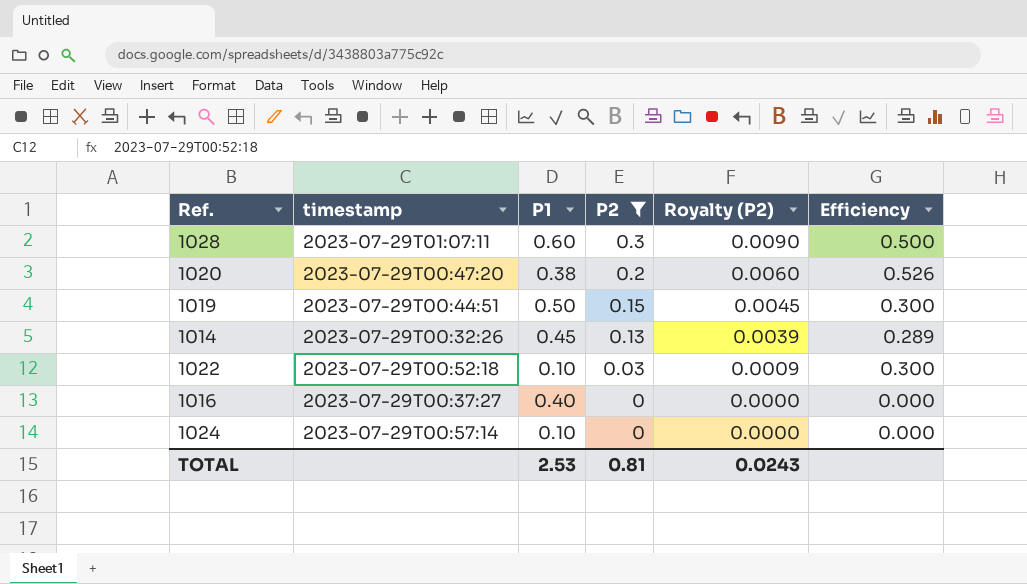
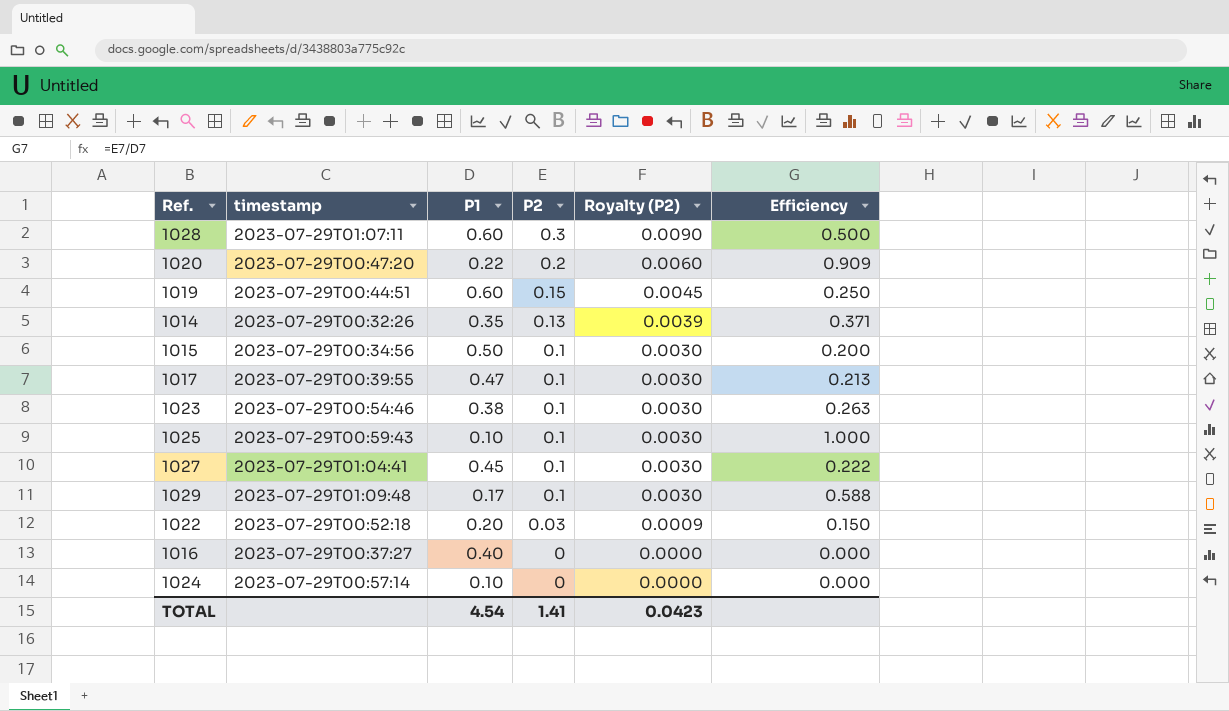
filter: P2 != 0.1 -> none
1020 | P1: 0.38 -> 0.22
1020 | Efficiency: 0.526 -> 0.909
1019 | P1: 0.50 -> 0.60
1019 | Efficiency: 0.300 -> 0.250
1014 | P1: 0.45 -> 0.35
1014 | Efficiency: 0.289 -> 0.371
1022 | P1: 0.10 -> 0.20
1022 | Efficiency: 0.300 -> 0.150
TOTAL | P1: 2.53 -> 4.54
TOTAL | P2: 0.81 -> 1.41
TOTAL | Royalty (P2): 0.0243 -> 0.0423

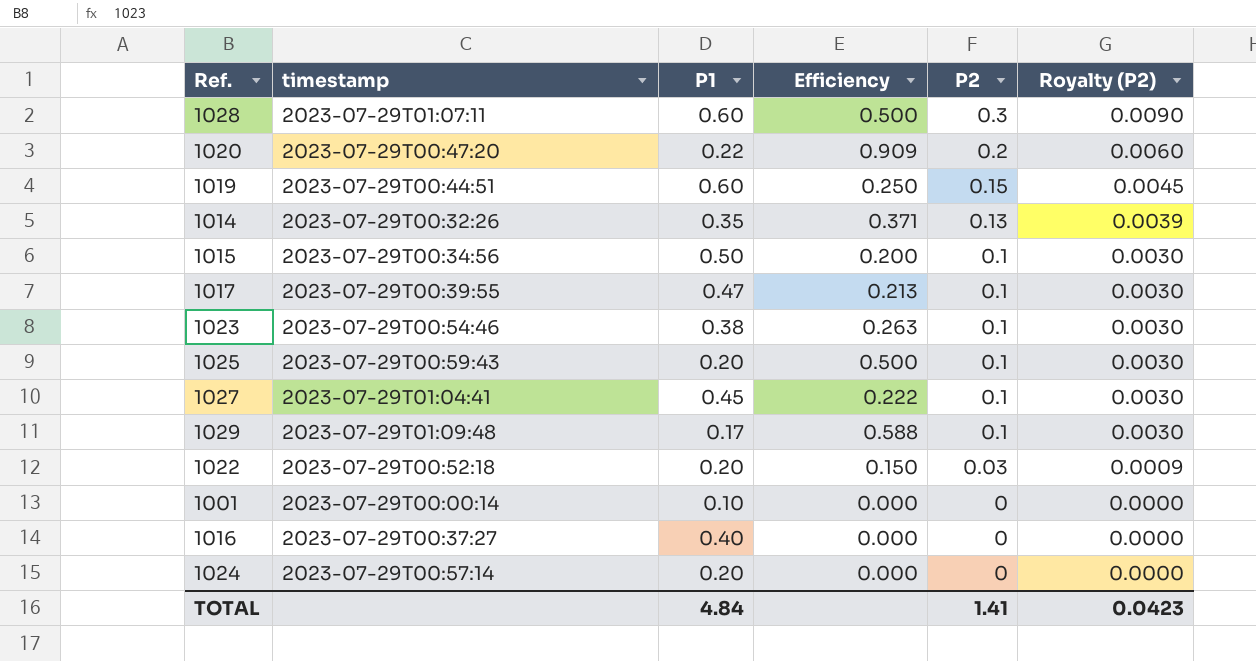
column Efficiency | position: 6 -> 4
1025 | P1: 0.10 -> 0.20
1025 | Efficiency: 1.000 -> 0.500
row 1001: none -> 2023-07-29T00:00:14 | 0.10 | 0.000 | 0 | 0.0000
1024 | P1: 0.10 -> 0.20
TOTAL | P1: 4.54 -> 4.84

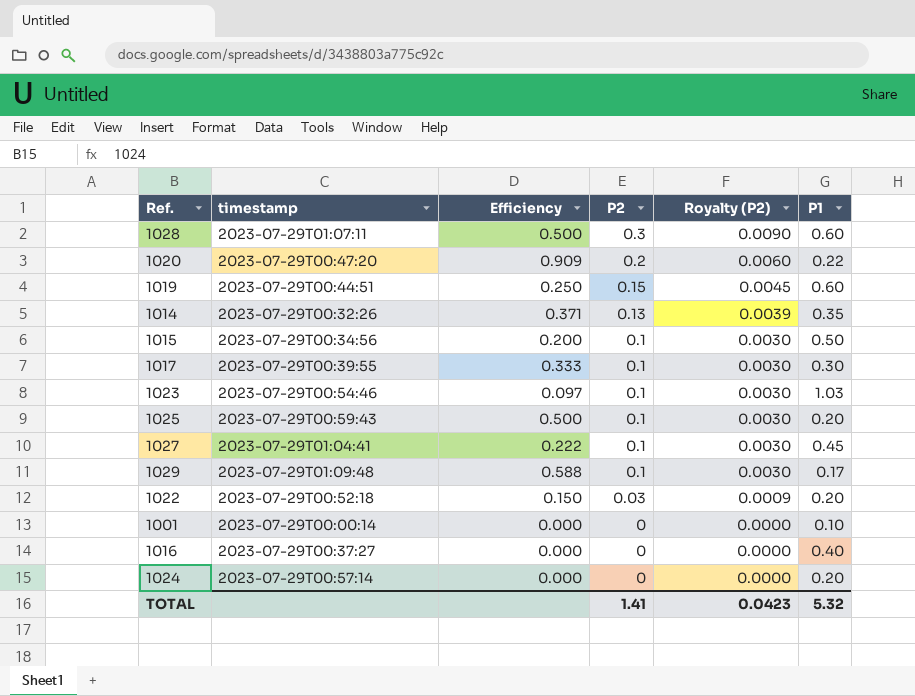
column P1 | position: 3 -> 6
1017 | Efficiency: 0.213 -> 0.333
1017 | P1: 0.47 -> 0.30
1023 | Efficiency: 0.263 -> 0.097
1023 | P1: 0.38 -> 1.03
TOTAL | P1: 4.84 -> 5.32

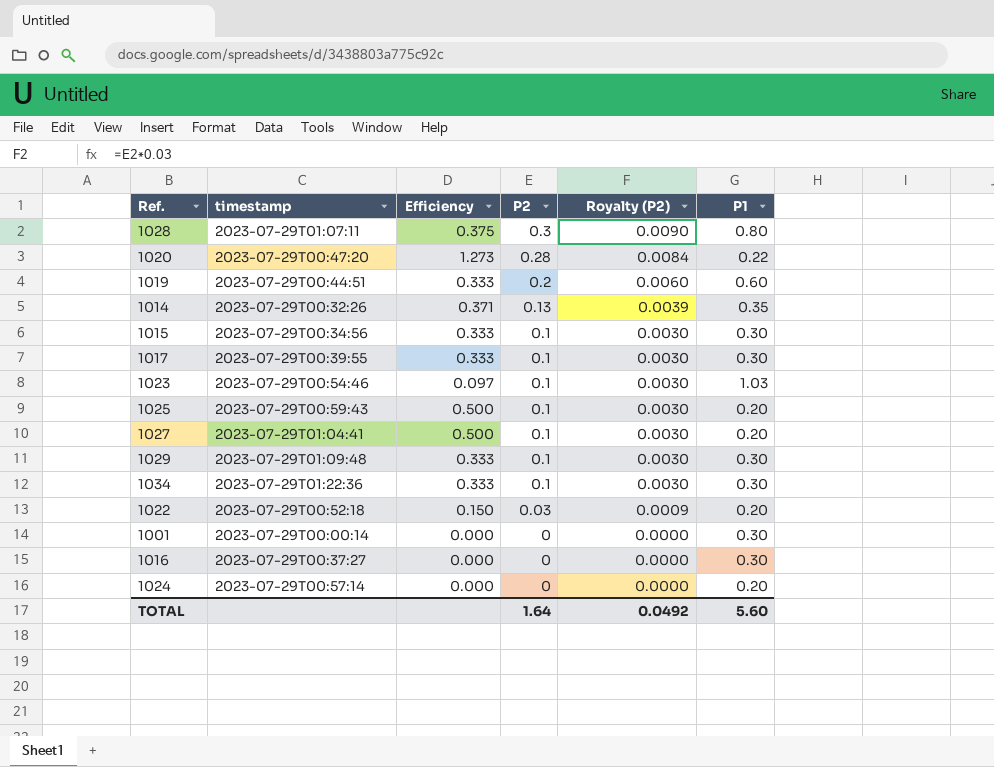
1028 | Efficiency: 0.500 -> 0.375
1028 | P1: 0.60 -> 0.80
1020 | Efficiency: 0.909 -> 1.273
1020 | P2: 0.2 -> 0.28
1020 | Royalty (P2): 0.0060 -> 0.0084
1019 | Efficiency: 0.250 -> 0.333
1019 | P2: 0.15 -> 0.2
1019 | Royalty (P2): 0.0045 -> 0.0060
1015 | Efficiency: 0.200 -> 0.333
1015 | P1: 0.50 -> 0.30
1027 | Efficiency: 0.222 -> 0.500
1027 | P1: 0.45 -> 0.20
1029 | Efficiency: 0.588 -> 0.333
1029 | P1: 0.17 -> 0.30
row 1034: none -> 2023-07-29T01:22:36 | 0.333 | 0.1 | 0.0030 | 0.30
1001 | P1: 0.10 -> 0.30
1016 | P1: 0.40 -> 0.30
TOTAL | P2: 1.41 -> 1.64
TOTAL | Royalty (P2): 0.0423 -> 0.0492
TOTAL | P1: 5.32 -> 5.60

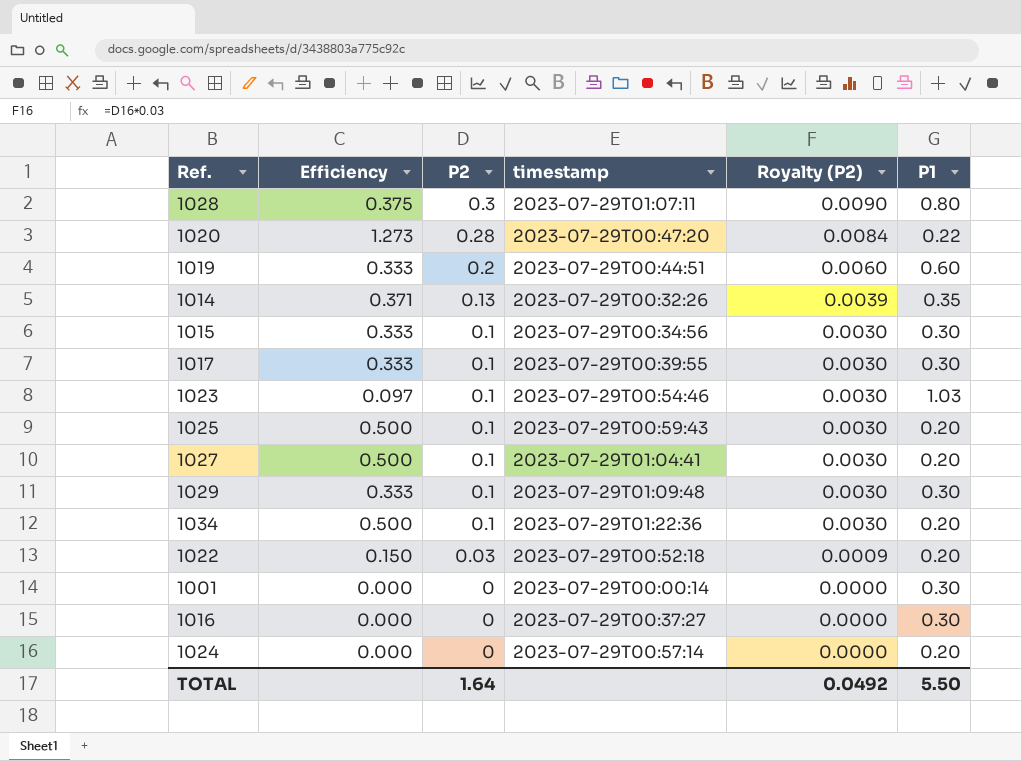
column timestamp | position: 2 -> 4
1034 | Efficiency: 0.333 -> 0.500
1034 | P1: 0.30 -> 0.20
TOTAL | P1: 5.60 -> 5.50

